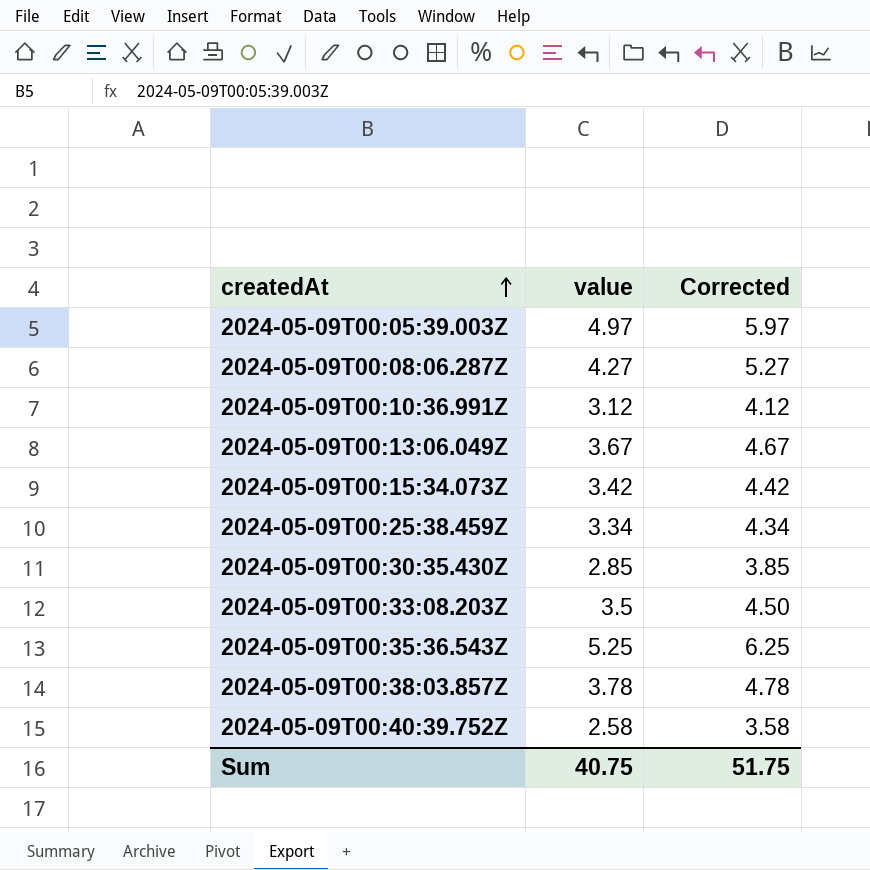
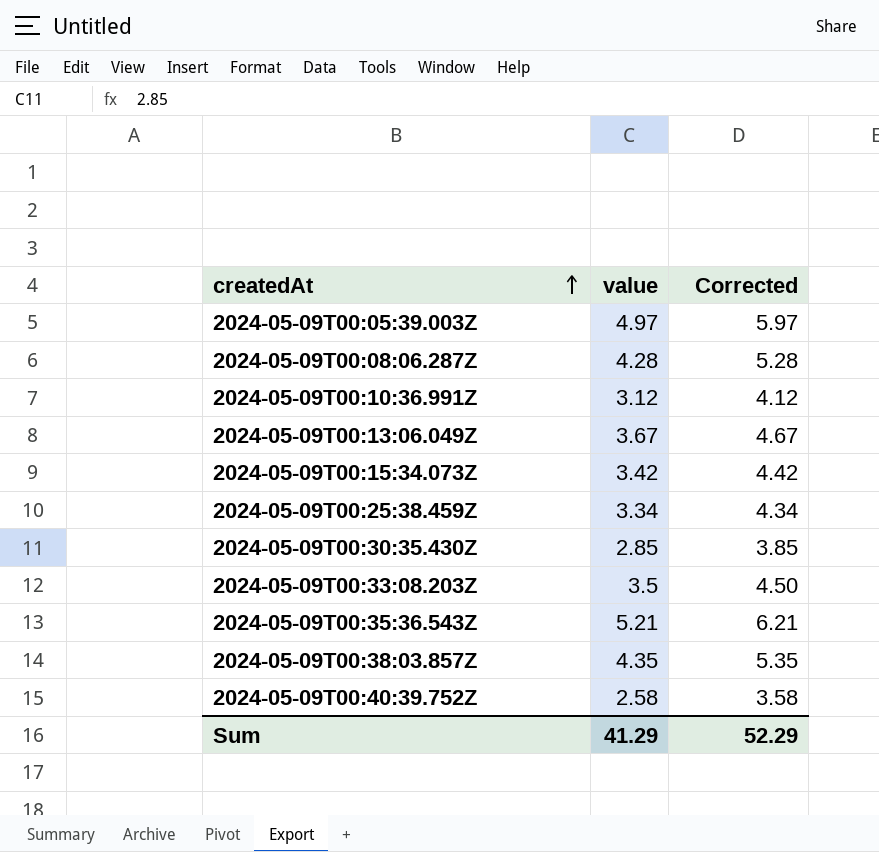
2024-05-09T00:08:06.287Z | value: 4.27 -> 4.28
2024-05-09T00:08:06.287Z | Corrected: 5.27 -> 5.28
2024-05-09T00:35:36.543Z | value: 5.25 -> 5.21
2024-05-09T00:35:36.543Z | Corrected: 6.25 -> 6.21
2024-05-09T00:38:03.857Z | value: 3.78 -> 4.35
2024-05-09T00:38:03.857Z | Corrected: 4.78 -> 5.35
Sum | value: 40.75 -> 41.29
Sum | Corrected: 51.75 -> 52.29

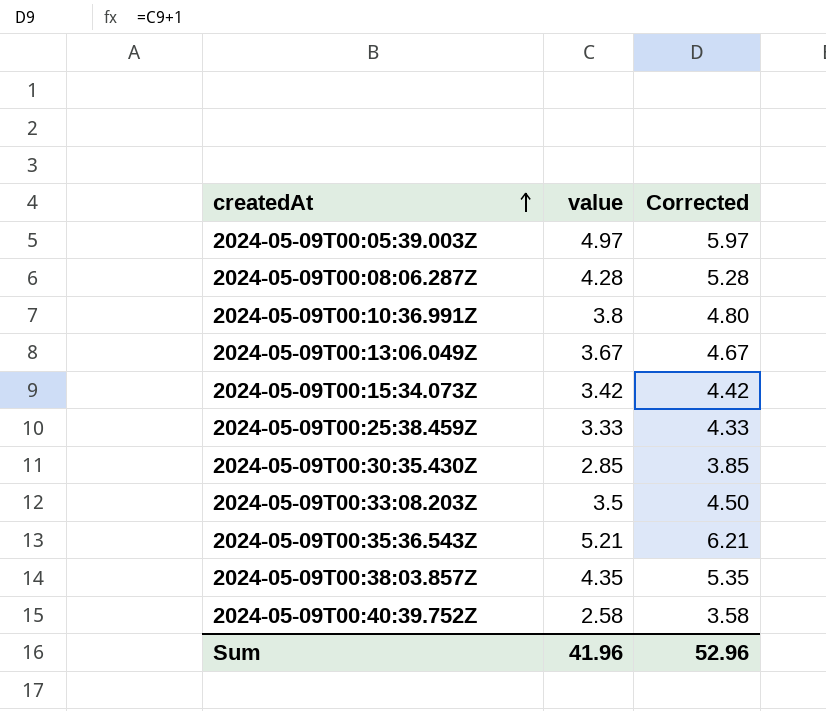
2024-05-09T00:10:36.991Z | value: 3.12 -> 3.8
2024-05-09T00:10:36.991Z | Corrected: 4.12 -> 4.80
2024-05-09T00:25:38.459Z | value: 3.34 -> 3.33
2024-05-09T00:25:38.459Z | Corrected: 4.34 -> 4.33
Sum | value: 41.29 -> 41.96
Sum | Corrected: 52.29 -> 52.96

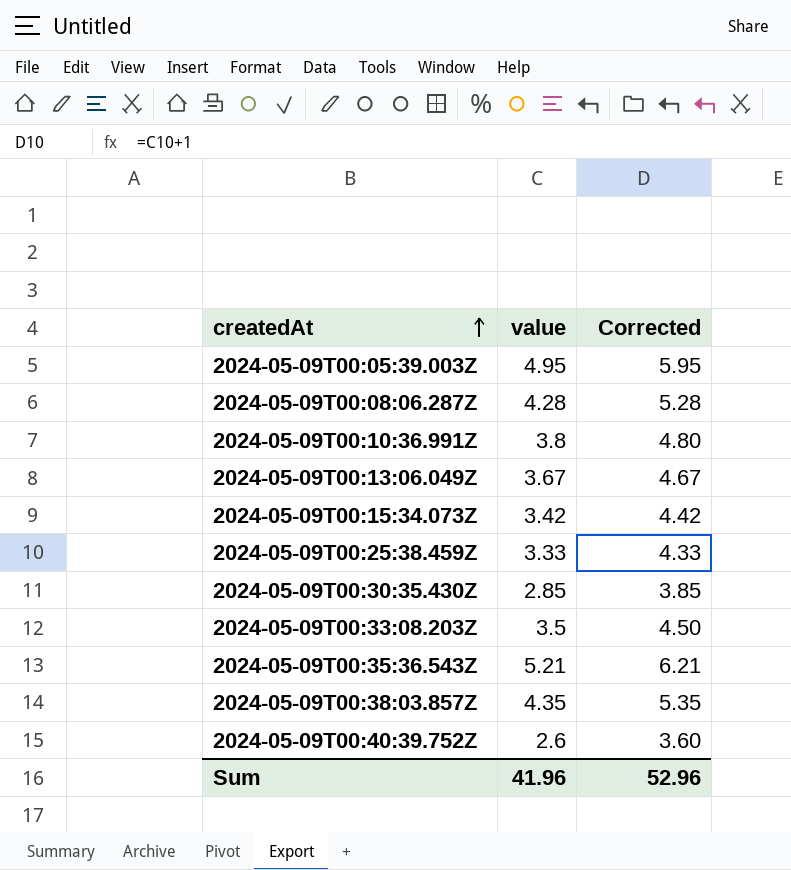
2024-05-09T00:05:39.003Z | value: 4.97 -> 4.95
2024-05-09T00:05:39.003Z | Corrected: 5.97 -> 5.95
2024-05-09T00:40:39.752Z | value: 2.58 -> 2.6
2024-05-09T00:40:39.752Z | Corrected: 3.58 -> 3.60

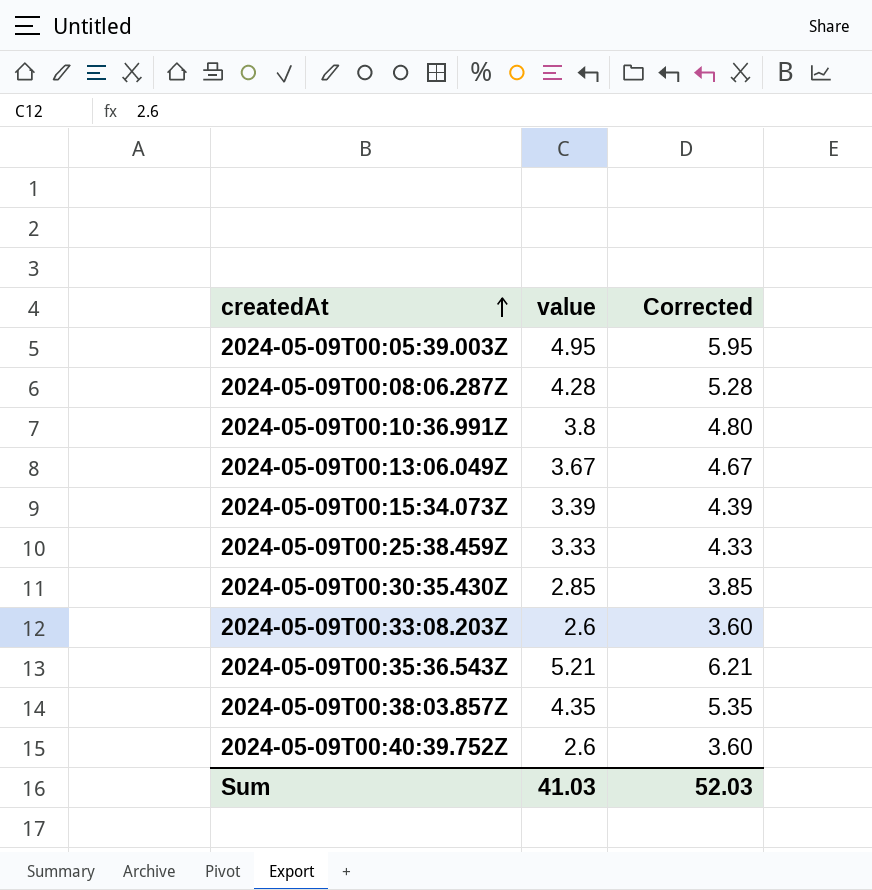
2024-05-09T00:15:34.073Z | value: 3.42 -> 3.39
2024-05-09T00:15:34.073Z | Corrected: 4.42 -> 4.39
2024-05-09T00:33:08.203Z | value: 3.5 -> 2.6
2024-05-09T00:33:08.203Z | Corrected: 4.50 -> 3.60
Sum | value: 41.96 -> 41.03
Sum | Corrected: 52.96 -> 52.03

